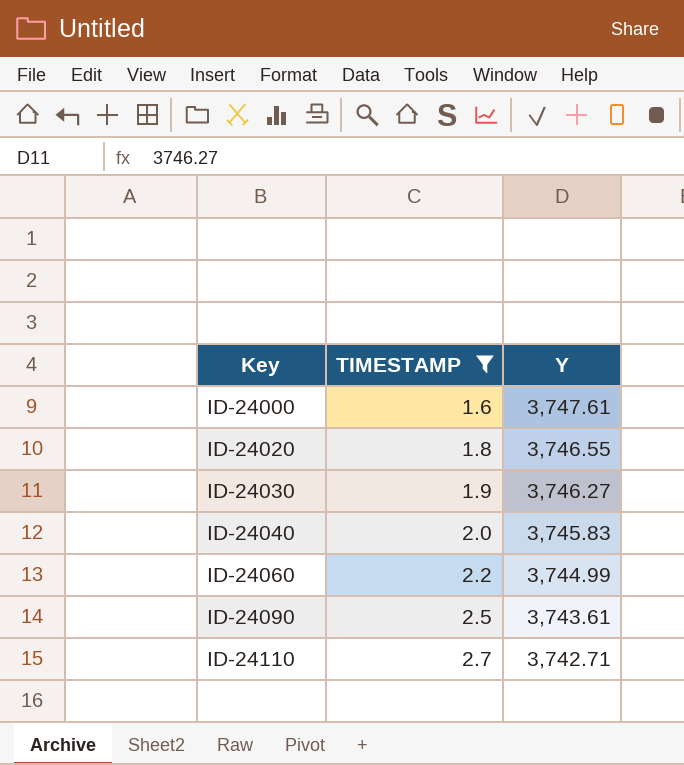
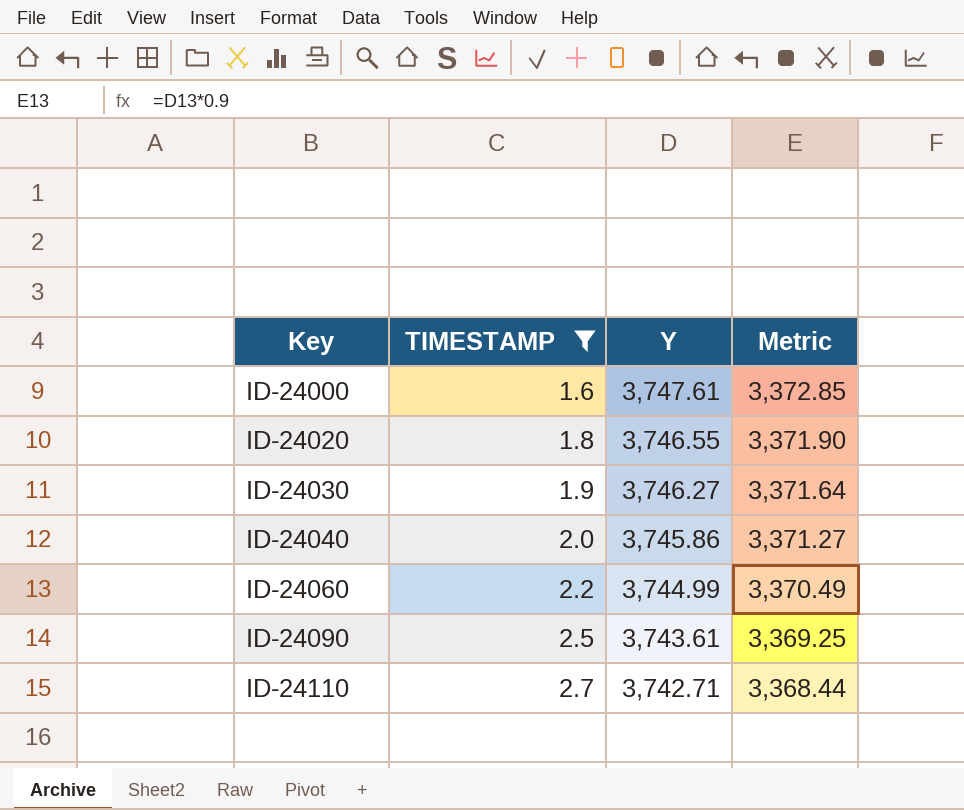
column Metric | formula: none -> [Y] * 0.9
ID-24040 | Y: 3,745.83 -> 3,745.86

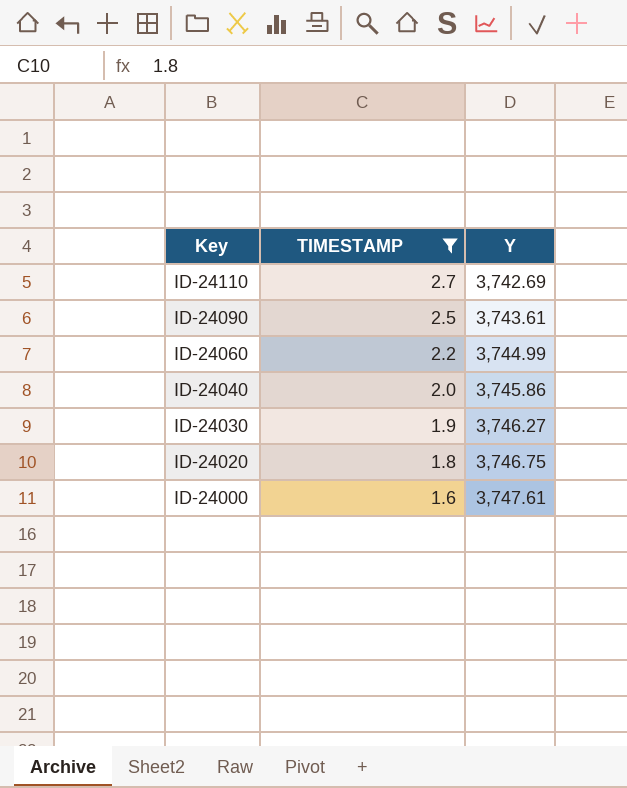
row order: Key ascending -> Key descending
column Metric | formula: [Y] * 0.9 -> none
ID-24110 | Y: 3,742.71 -> 3,742.69
ID-24020 | Y: 3,746.55 -> 3,746.75

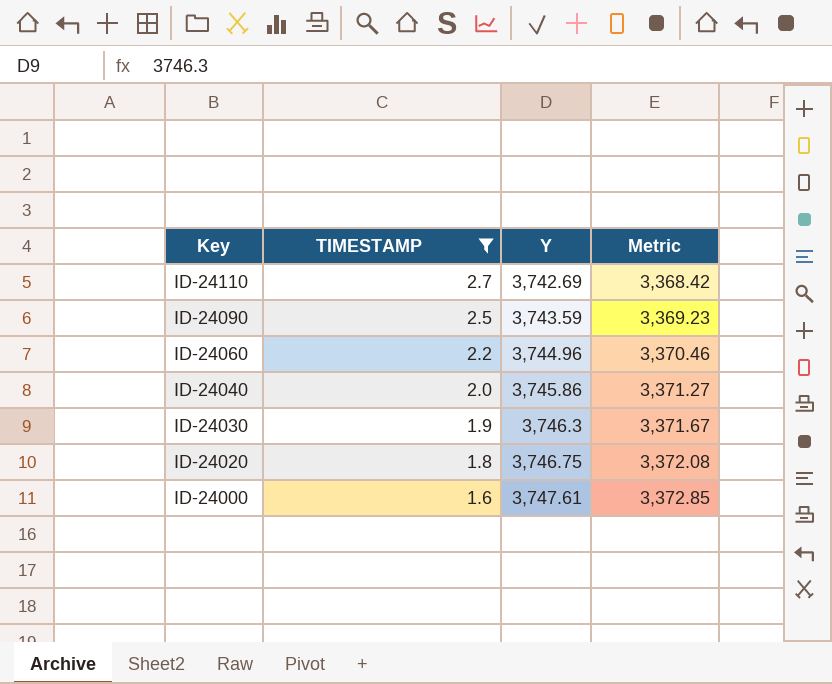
column Metric | formula: none -> [Y] * 0.9
ID-24090 | Y: 3,743.61 -> 3,743.59
ID-24060 | Y: 3,744.99 -> 3,744.96
ID-24030 | Y: 3,746.27 -> 3,746.3

